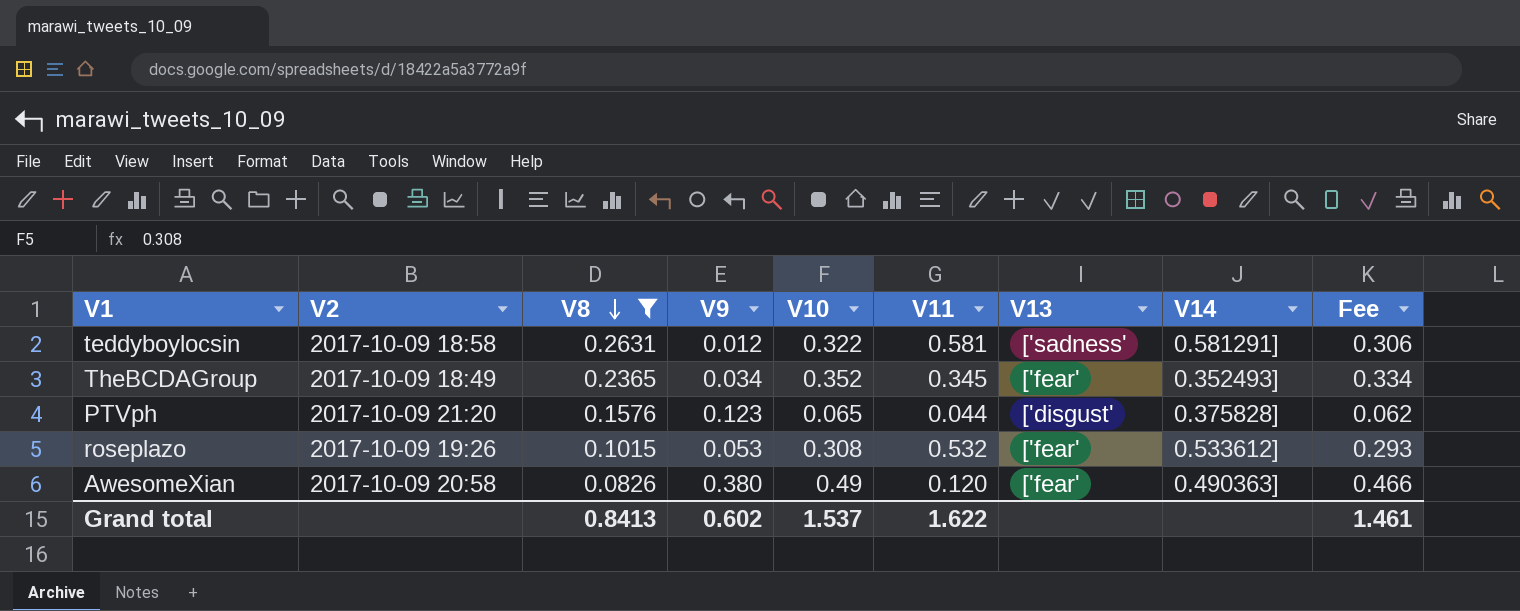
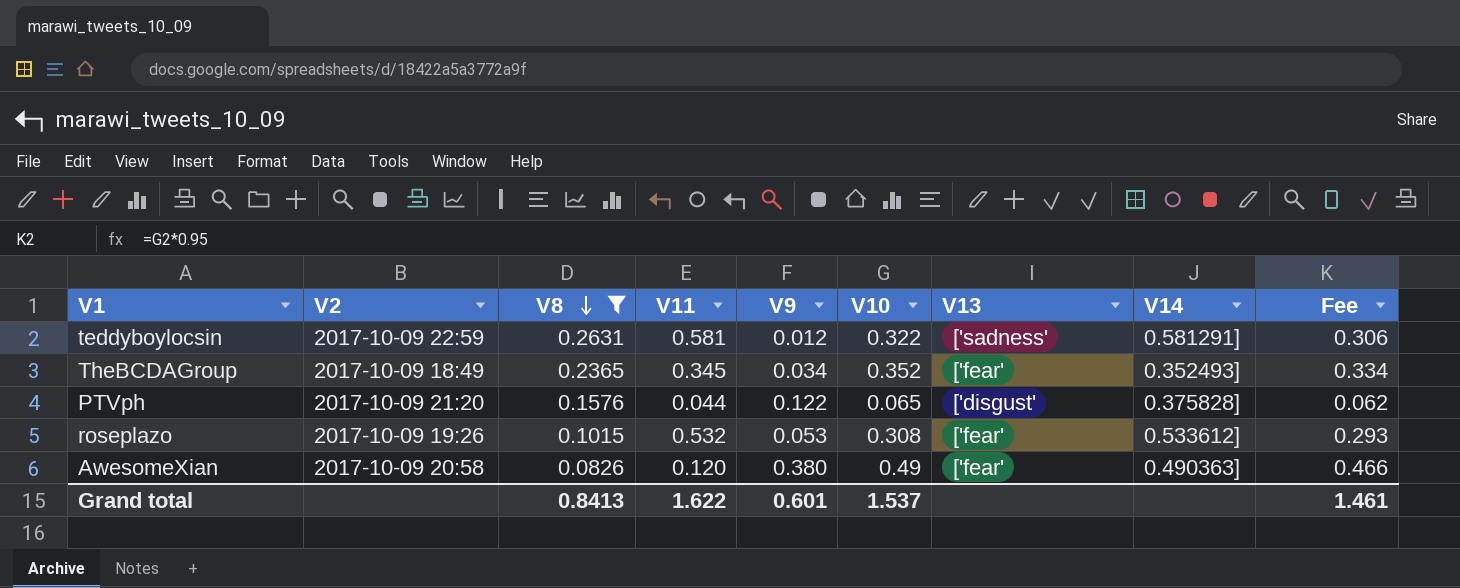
column V11 | position: 6 -> 4
teddyboylocsin | V2: 2017-10-09 18:58 -> 2017-10-09 22:59
PTVph | V9: 0.123 -> 0.122
Grand total | V9: 0.602 -> 0.601

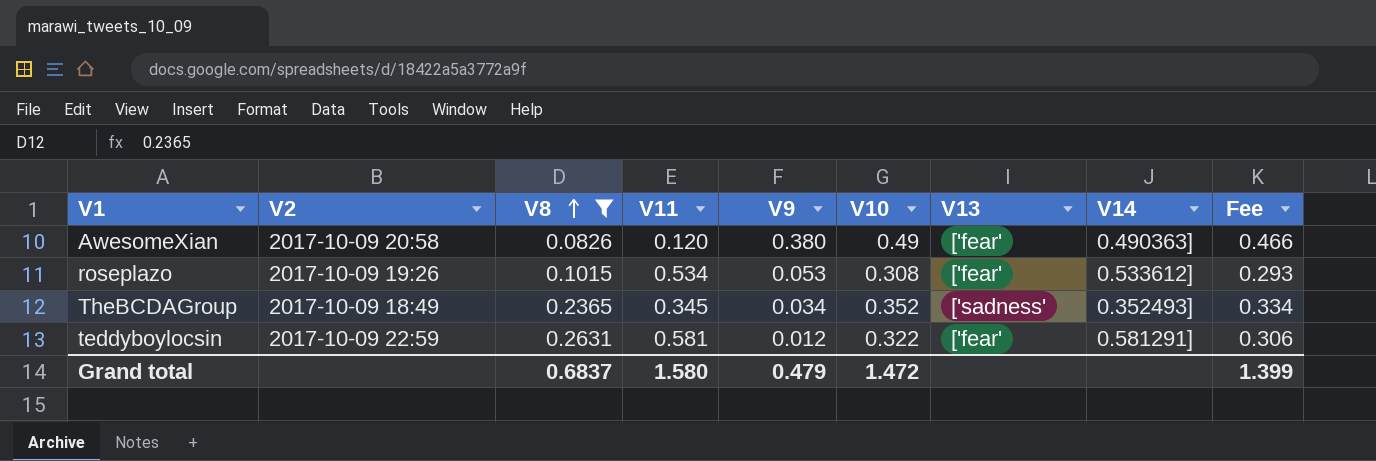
row order: V8 descending -> V8 ascending
row PTVph: 2017-10-09 21:20 | 0.1576 | 0.044 | 0.122 | 0.065 | ['disgust' | 0.375828] | 0.062 -> none
roseplazo | V11: 0.532 -> 0.534
TheBCDAGroup | V13: ['fear' -> ['sadness'
teddyboylocsin | V13: ['sadness' -> ['fear'
Grand total | V8: 0.8413 -> 0.6837
Grand total | V11: 1.622 -> 1.580
Grand total | V9: 0.601 -> 0.479
Grand total | V10: 1.537 -> 1.472
Grand total | Fee: 1.461 -> 1.399

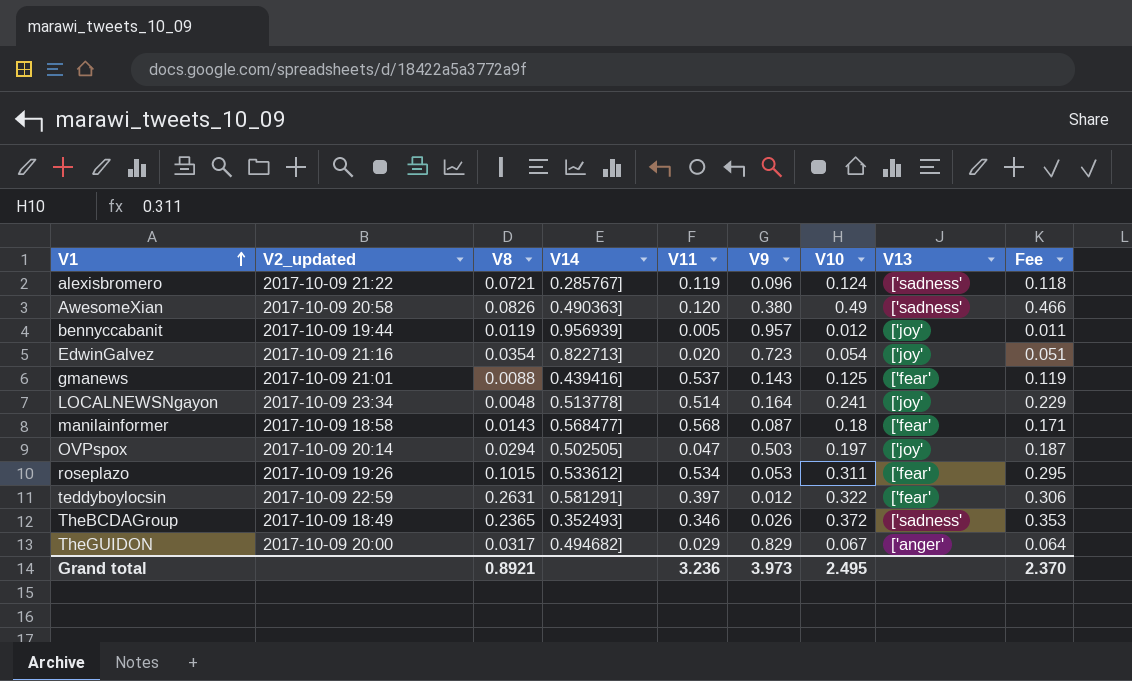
filter: V8 >= 0.0826 -> none
row order: V8 ascending -> V1 ascending
column name: V2 -> V2_updated
column V14 | position: 8 -> 4
AwesomeXian | V13: ['fear' -> ['sadness'
roseplazo | V10: 0.308 -> 0.311
roseplazo | Fee: 0.293 -> 0.295
teddyboylocsin | V11: 0.581 -> 0.397
TheBCDAGroup | V11: 0.345 -> 0.346
TheBCDAGroup | V9: 0.034 -> 0.026
TheBCDAGroup | V10: 0.352 -> 0.372
TheBCDAGroup | Fee: 0.334 -> 0.353
Grand total | V8: 0.6837 -> 0.8921
Grand total | V11: 1.580 -> 3.236
Grand total | V9: 0.479 -> 3.973
Grand total | V10: 1.472 -> 2.495
Grand total | Fee: 1.399 -> 2.370

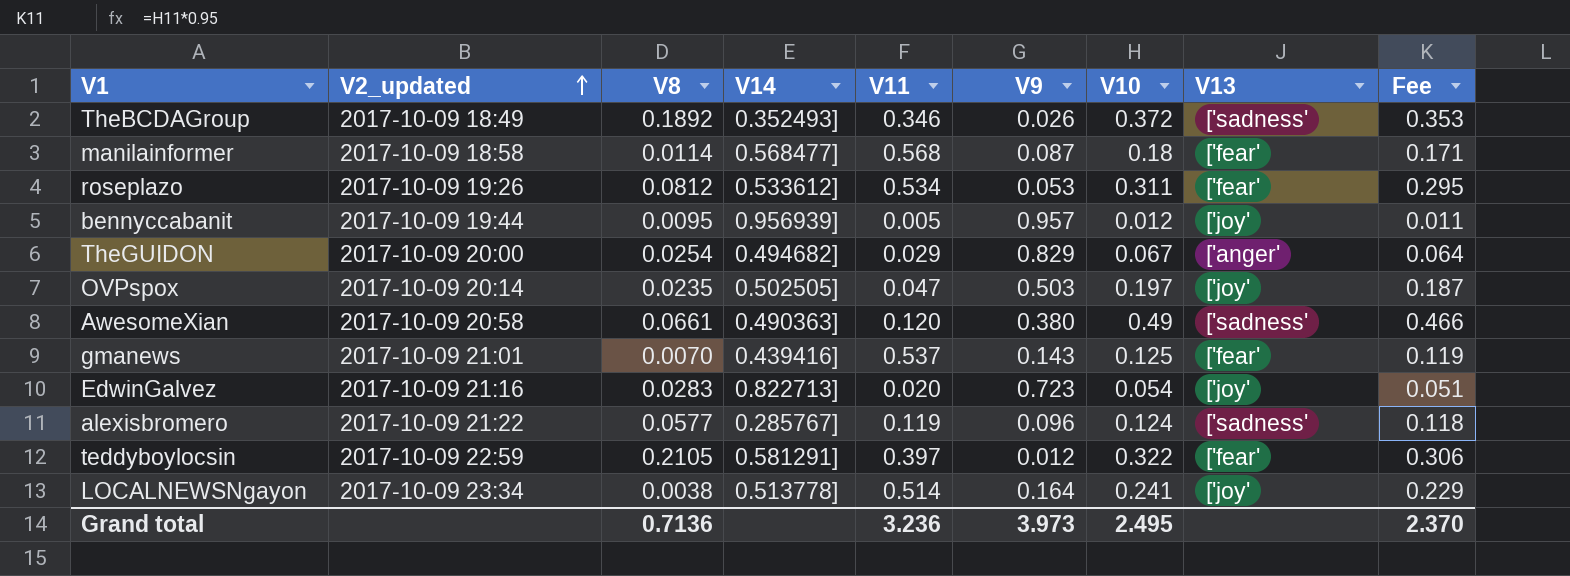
row order: V1 ascending -> V2_updated ascending
TheBCDAGroup | V8: 0.2365 -> 0.1892
manilainformer | V8: 0.0143 -> 0.0114
roseplazo | V8: 0.1015 -> 0.0812
bennyccabanit | V8: 0.0119 -> 0.0095
TheGUIDON | V8: 0.0317 -> 0.0254
OVPspox | V8: 0.0294 -> 0.0235
AwesomeXian | V8: 0.0826 -> 0.0661
gmanews | V8: 0.0088 -> 0.0070
EdwinGalvez | V8: 0.0354 -> 0.0283
alexisbromero | V8: 0.0721 -> 0.0577
teddyboylocsin | V8: 0.2631 -> 0.2105
LOCALNEWSNgayon | V8: 0.0048 -> 0.0038
Grand total | V8: 0.8921 -> 0.7136

